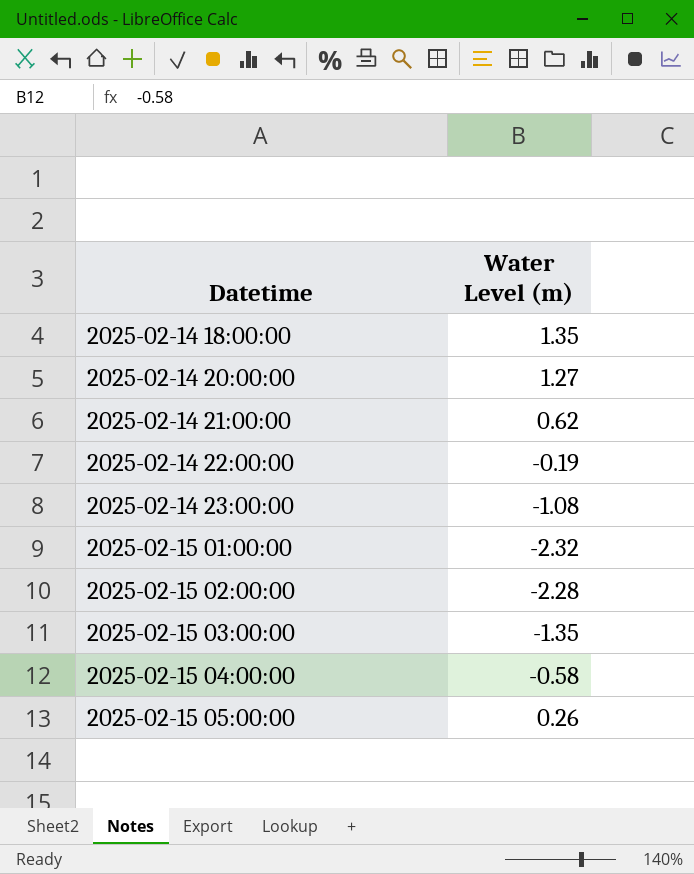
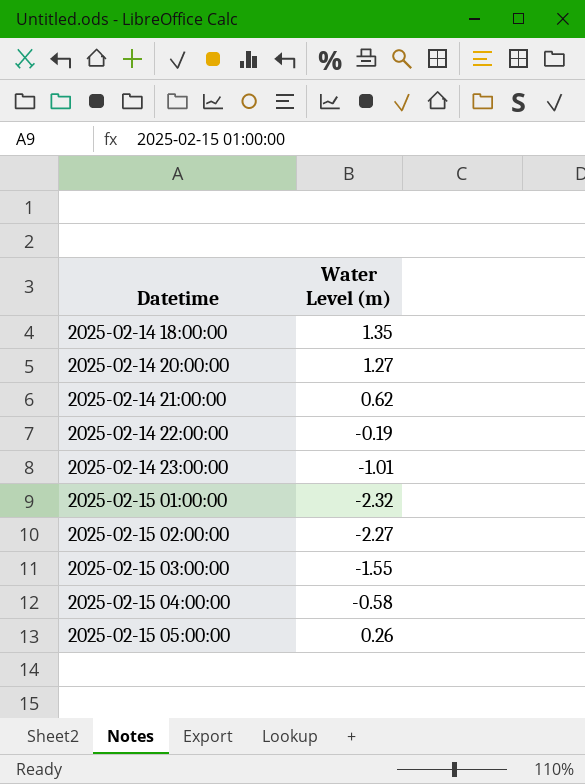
2025-02-14 23:00:00 | Water Level (m): -1.08 -> -1.01
2025-02-15 02:00:00 | Water Level (m): -2.28 -> -2.27
2025-02-15 03:00:00 | Water Level (m): -1.35 -> -1.55

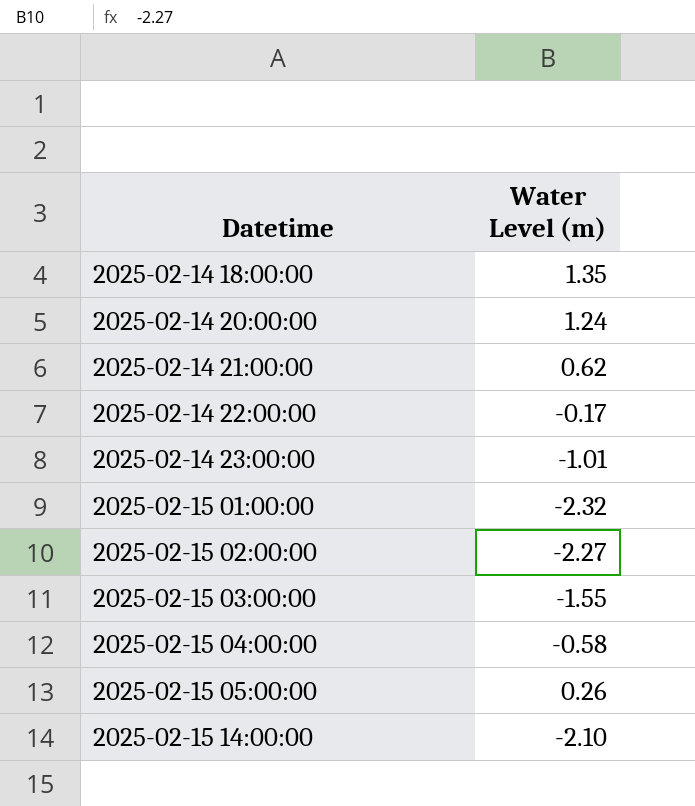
2025-02-14 20:00:00 | Water Level (m): 1.27 -> 1.24
2025-02-14 22:00:00 | Water Level (m): -0.19 -> -0.17
row 2025-02-15 14:00:00: none -> -2.10

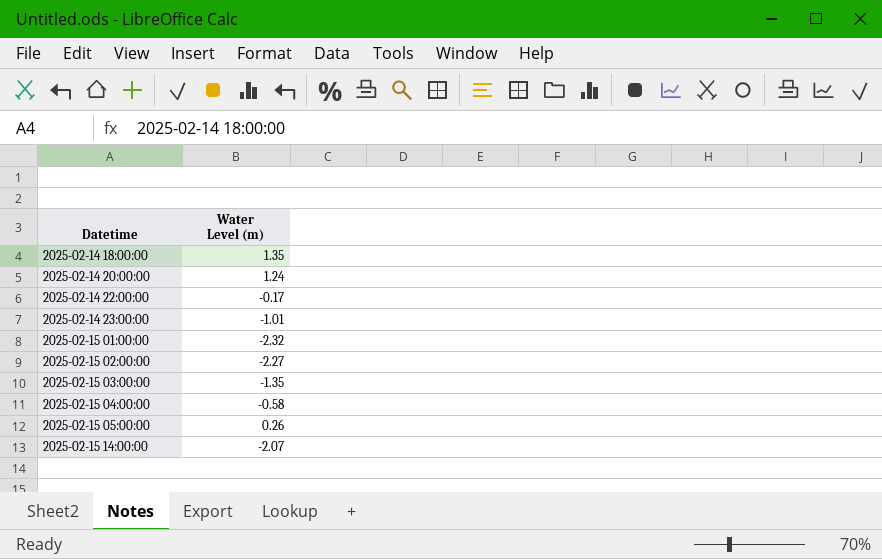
row 2025-02-14 21:00:00: 0.62 -> none
2025-02-15 03:00:00 | Water Level (m): -1.55 -> -1.35
2025-02-15 14:00:00 | Water Level (m): -2.10 -> -2.07

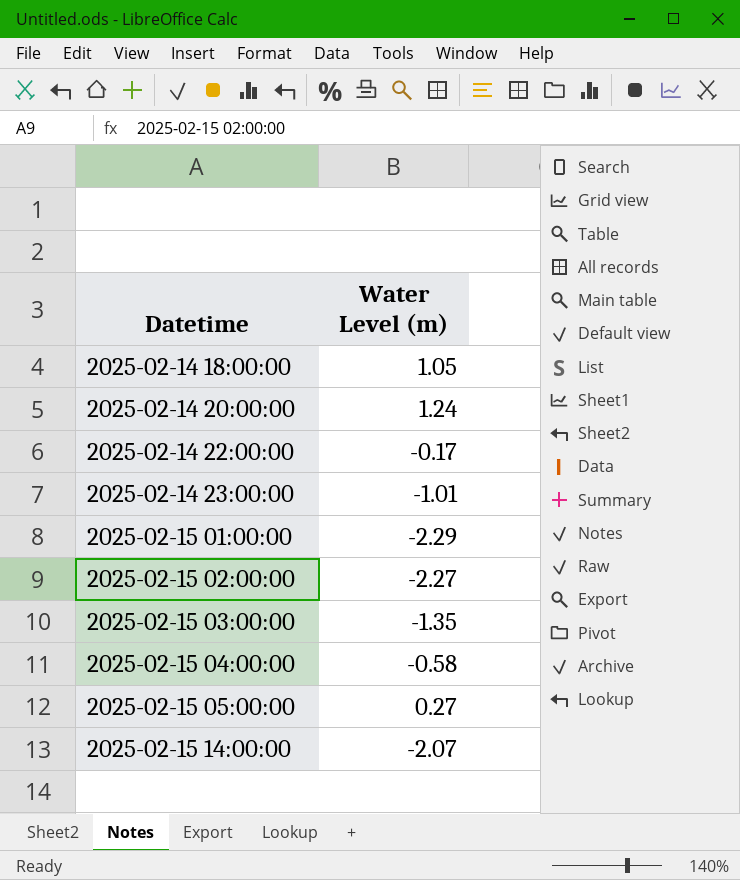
2025-02-14 18:00:00 | Water Level (m): 1.35 -> 1.05
2025-02-15 01:00:00 | Water Level (m): -2.32 -> -2.29
2025-02-15 05:00:00 | Water Level (m): 0.26 -> 0.27

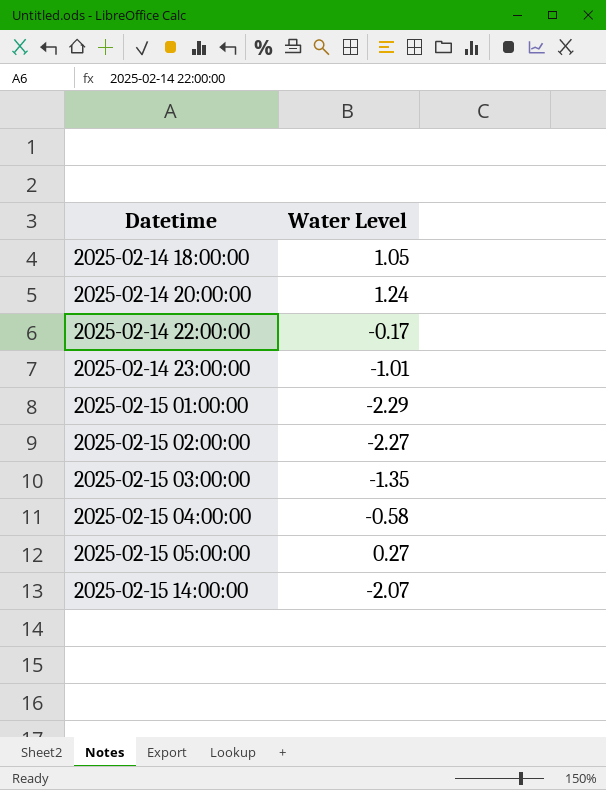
column name: Water Level (m) -> Water Level

